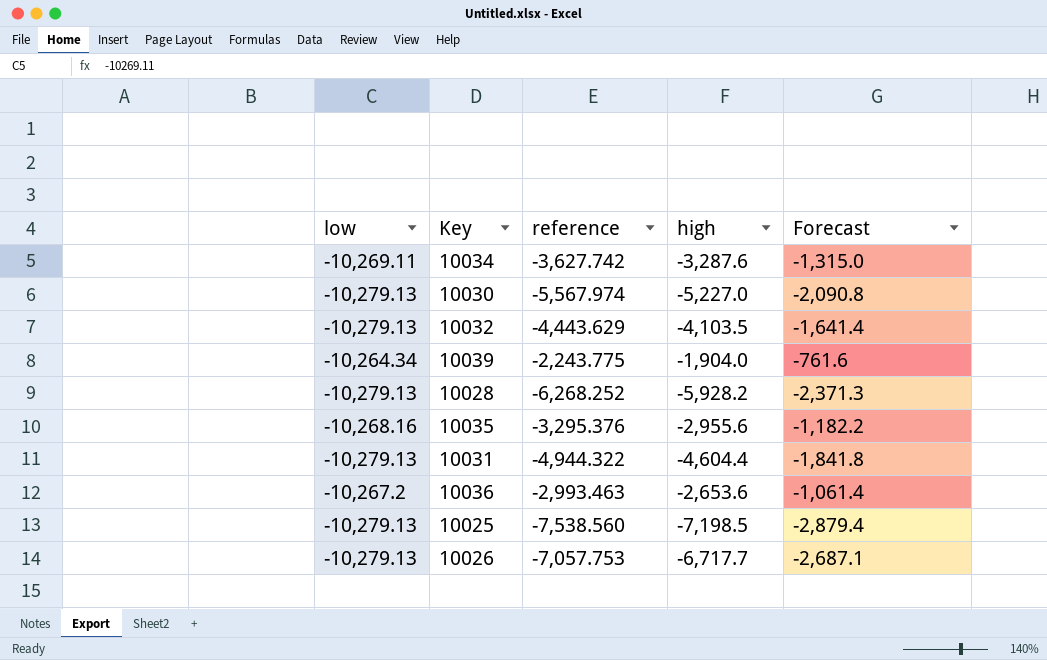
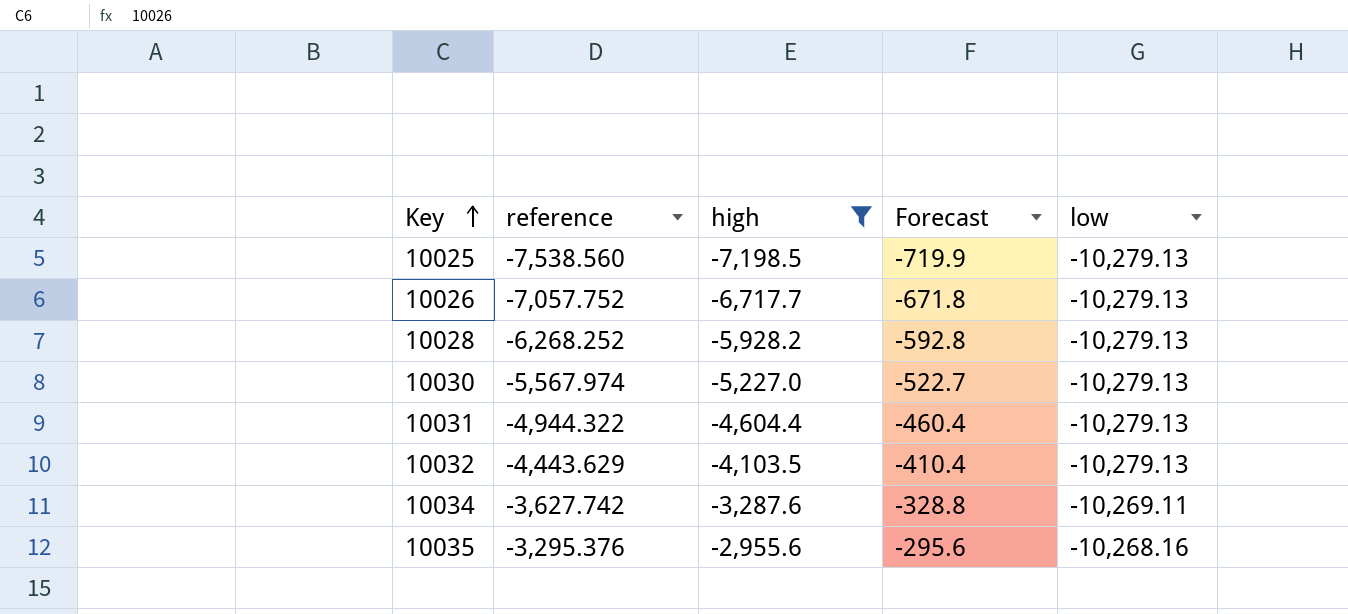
filter: none -> high <= -2,955.6
row order: none -> Key ascending
column Forecast | formula: [high] * 0.4 -> [high] * 0.1
column low | position: 1 -> 5
10026 | reference: -7,057.753 -> -7,057.752

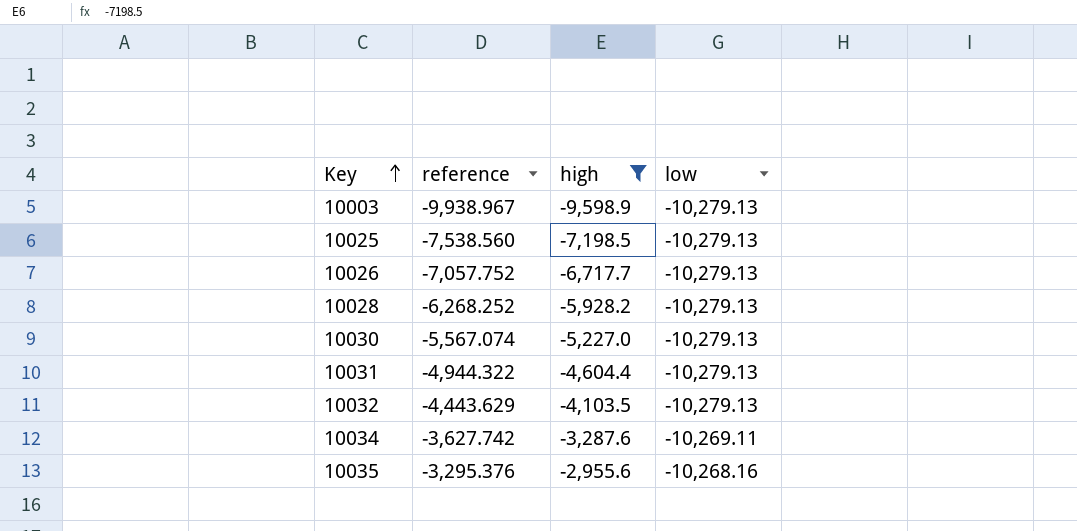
column Forecast | formula: [high] * 0.1 -> none
row 10003: none -> -9,938.967 | -9,598.9 | -10,279.13
10030 | reference: -5,567.974 -> -5,567.074

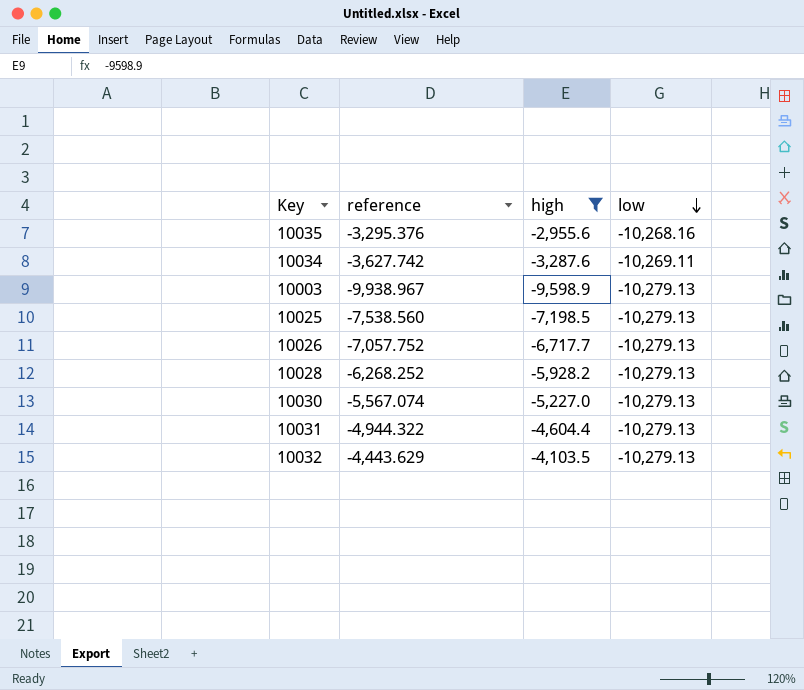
row order: Key ascending -> low descending

